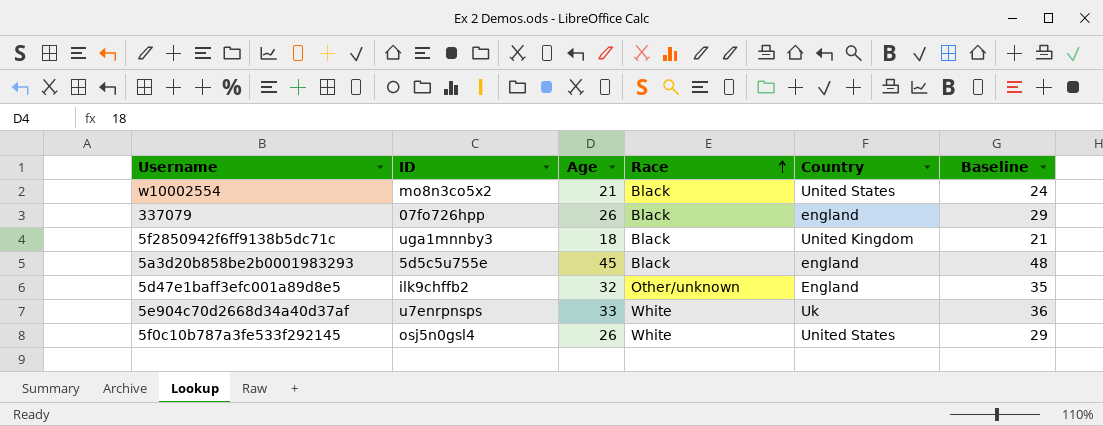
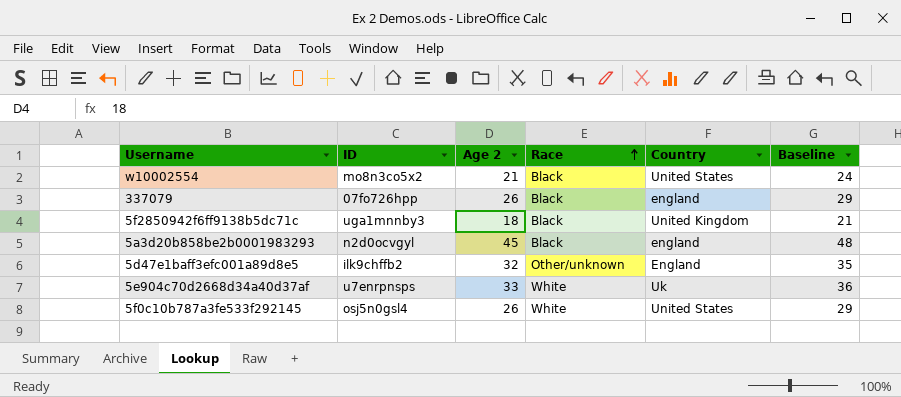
column name: Age -> Age 2
5a3d20b858be2b0001983293 | ID: 5d5c5u755e -> n2d0ocvgyl

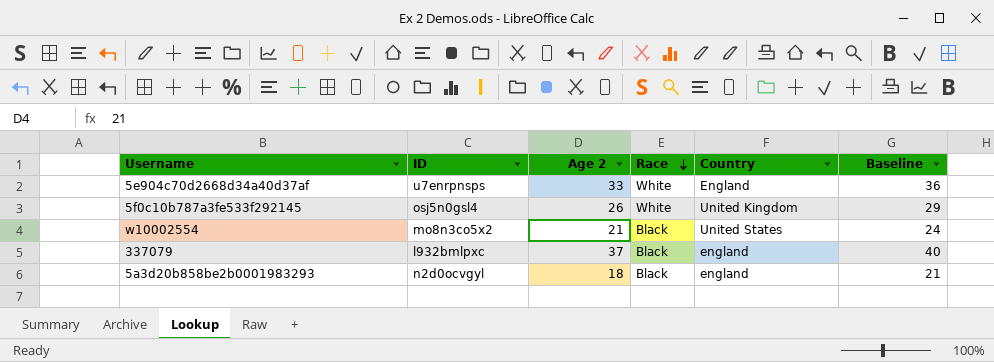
row order: Race ascending -> Race descending
row 5f2850942f6ff9138b5dc71c: uga1mnnby3 | 18 | Black | United Kingdom | 21 -> none
row 5d47e1baff3efc001a89d8e5: ilk9chffb2 | 32 | Other/unknown | England | 35 -> none
5e904c70d2668d34a40d37af | Country: Uk -> England
5f0c10b787a3fe533f292145 | Country: United States -> United Kingdom
337079 | ID: 07fo726hpp -> l932bmlpxc
337079 | Age 2: 26 -> 37
337079 | Baseline: 29 -> 40
5a3d20b858be2b0001983293 | Age 2: 45 -> 18
5a3d20b858be2b0001983293 | Baseline: 48 -> 21

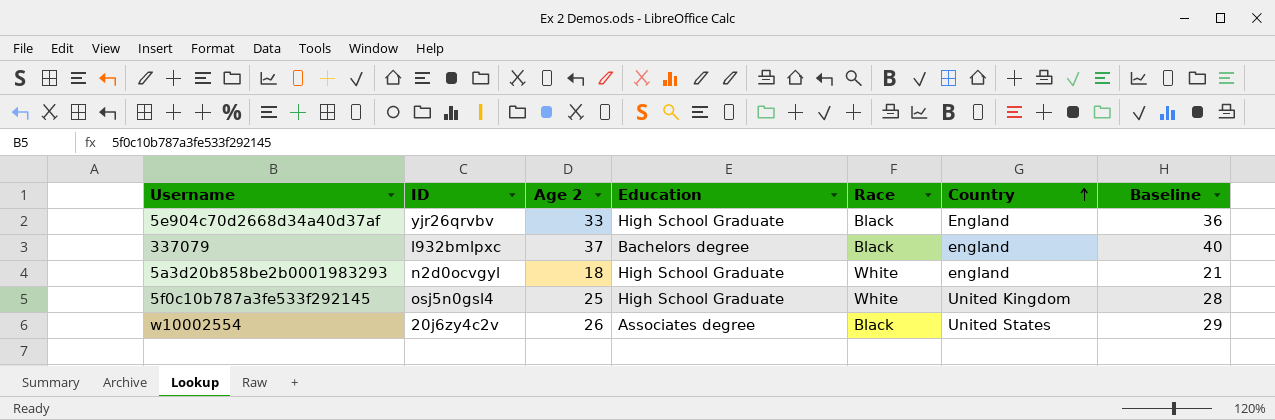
row order: Race descending -> Country ascending
column Education | position: none -> 4
5e904c70d2668d34a40d37af | ID: u7enrpnsps -> yjr26qrvbv
5e904c70d2668d34a40d37af | Race: White -> Black
5a3d20b858be2b0001983293 | Race: Black -> White
5f0c10b787a3fe533f292145 | Age 2: 26 -> 25
5f0c10b787a3fe533f292145 | Baseline: 29 -> 28
w10002554 | ID: mo8n3co5x2 -> 20j6zy4c2v
w10002554 | Age 2: 21 -> 26
w10002554 | Baseline: 24 -> 29

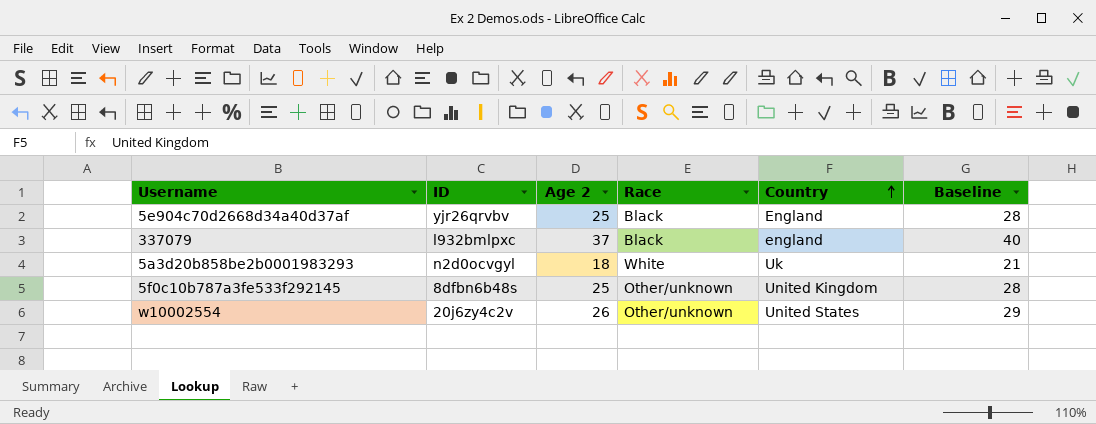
column Education | position: 4 -> none
5e904c70d2668d34a40d37af | Age 2: 33 -> 25
5e904c70d2668d34a40d37af | Baseline: 36 -> 28
5a3d20b858be2b0001983293 | Country: england -> Uk
5f0c10b787a3fe533f292145 | ID: osj5n0gsl4 -> 8dfbn6b48s
5f0c10b787a3fe533f292145 | Race: White -> Other/unknown
w10002554 | Race: Black -> Other/unknown

